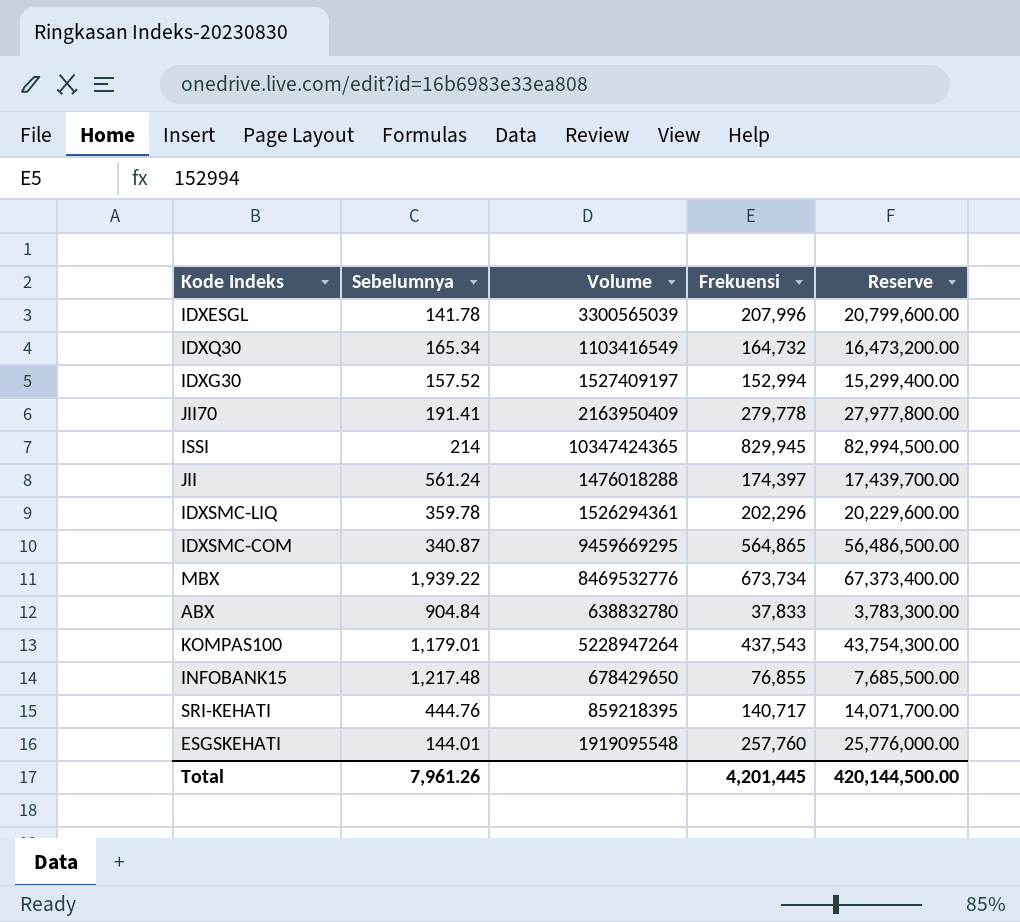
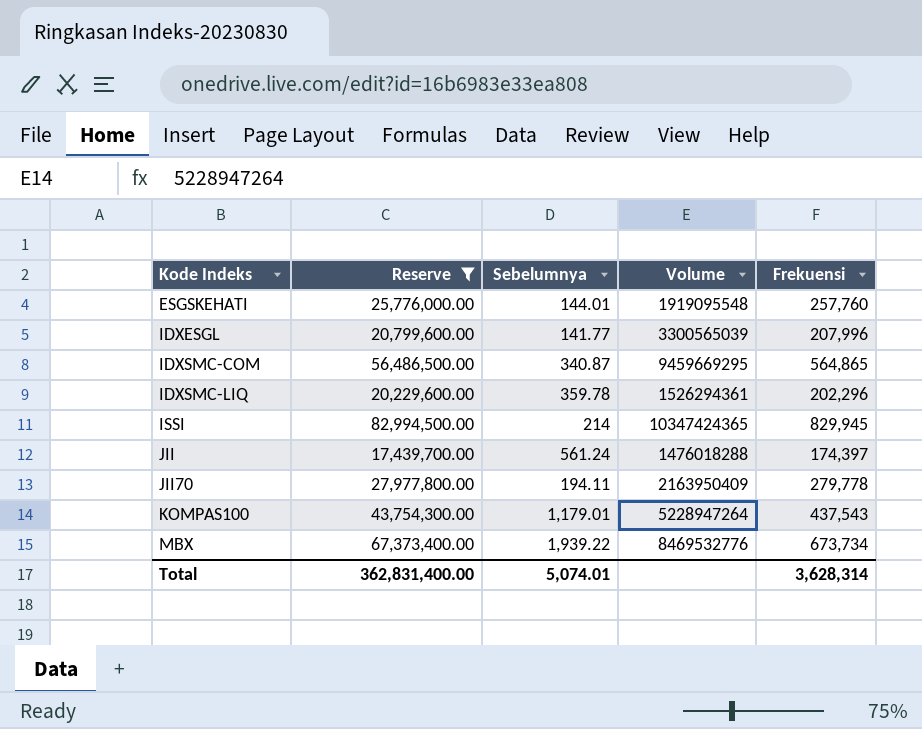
filter: none -> Reserve >= 17,439,700.00
row order: none -> Kode Indeks ascending
column Reserve | position: 5 -> 2
IDXESGL | Sebelumnya: 141.78 -> 141.77
JII70 | Sebelumnya: 191.41 -> 194.11
Total | Reserve: 420,144,500.00 -> 362,831,400.00
Total | Sebelumnya: 7,961.26 -> 5,074.01
Total | Frekuensi: 4,201,445 -> 3,628,314

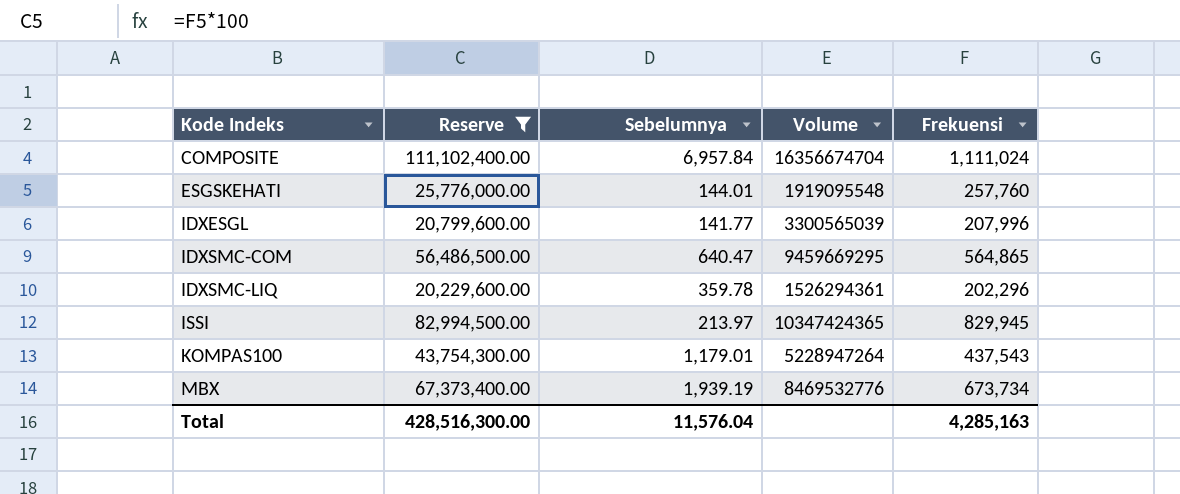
row JII: 17,439,700.00 | 561.24 | 1476018288 | 174,397 -> none
row JII70: 27,977,800.00 | 194.11 | 2163950409 | 279,778 -> none
row COMPOSITE: none -> 111,102,400.00 | 6,957.84 | 16356674704 | 1,111,024
IDXSMC-COM | Sebelumnya: 340.87 -> 640.47
ISSI | Sebelumnya: 214 -> 213.97
MBX | Sebelumnya: 1,939.22 -> 1,939.19
Total | Reserve: 362,831,400.00 -> 428,516,300.00
Total | Sebelumnya: 5,074.01 -> 11,576.04
Total | Frekuensi: 3,628,314 -> 4,285,163

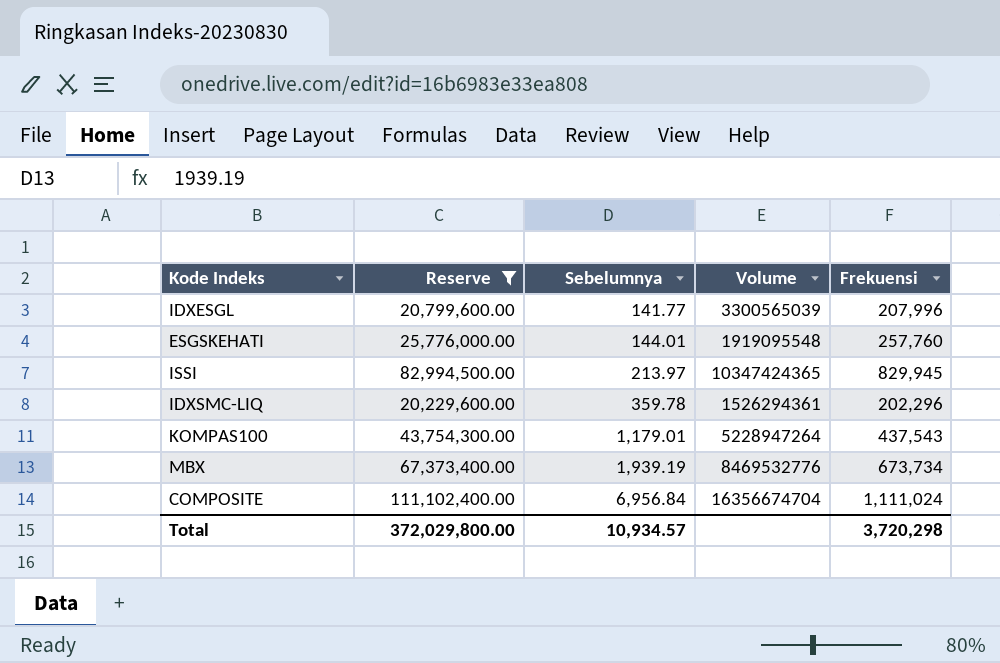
row order: Kode Indeks ascending -> Sebelumnya ascending
row IDXSMC-COM: 56,486,500.00 | 640.47 | 9459669295 | 564,865 -> none
COMPOSITE | Sebelumnya: 6,957.84 -> 6,956.84
Total | Reserve: 428,516,300.00 -> 372,029,800.00
Total | Sebelumnya: 11,576.04 -> 10,934.57
Total | Frekuensi: 4,285,163 -> 3,720,298

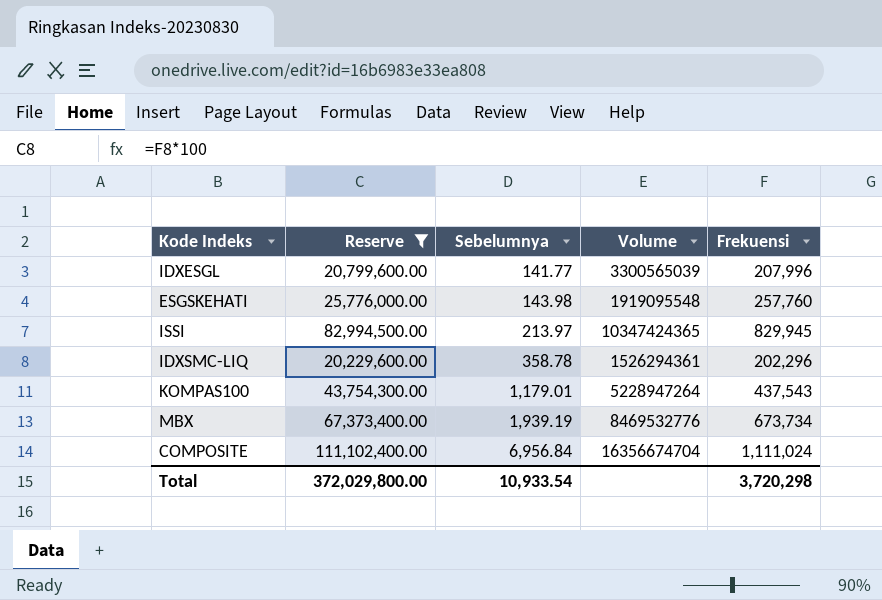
ESGSKEHATI | Sebelumnya: 144.01 -> 143.98
IDXSMC-LIQ | Sebelumnya: 359.78 -> 358.78
Total | Sebelumnya: 10,934.57 -> 10,933.54

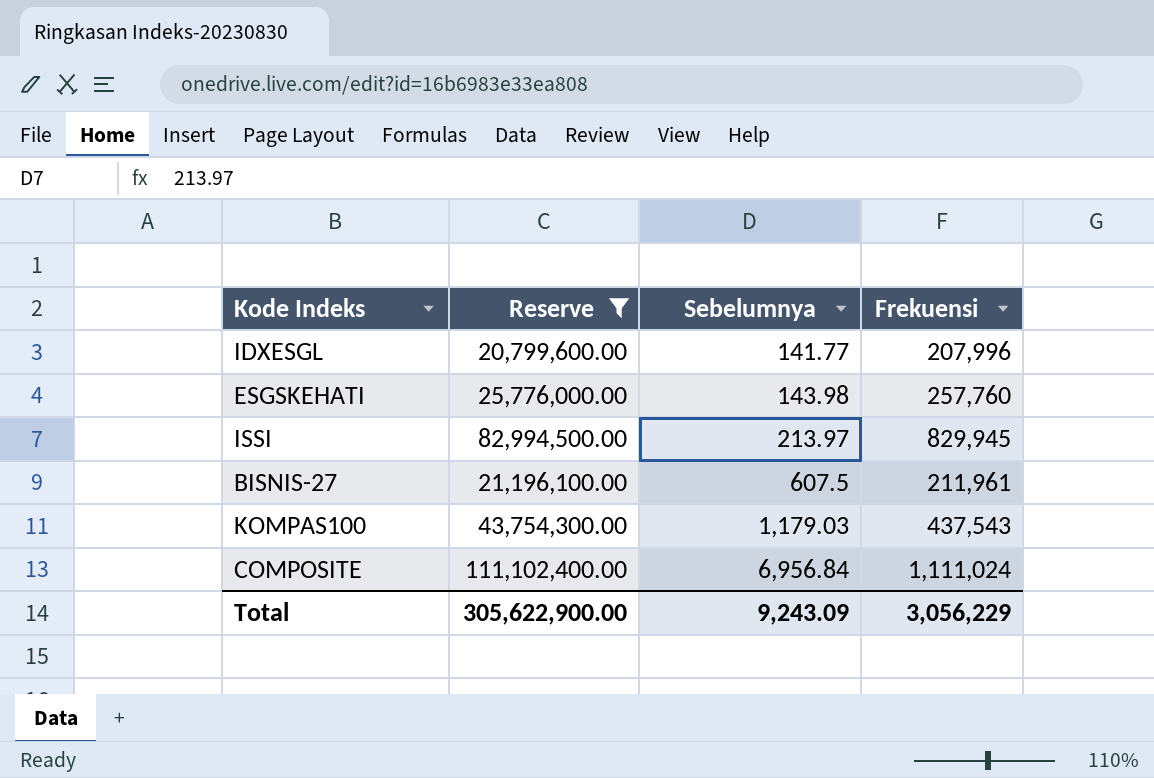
column Volume | position: 4 -> none
row IDXSMC-LIQ: 20,229,600.00 | 358.78 | 1526294361 | 202,296 -> none
row MBX: 67,373,400.00 | 1,939.19 | 8469532776 | 673,734 -> none
row BISNIS-27: none -> 21,196,100.00 | 607.5 | 211,961
KOMPAS100 | Sebelumnya: 1,179.01 -> 1,179.03
Total | Reserve: 372,029,800.00 -> 305,622,900.00
Total | Sebelumnya: 10,933.54 -> 9,243.09
Total | Frekuensi: 3,720,298 -> 3,056,229

